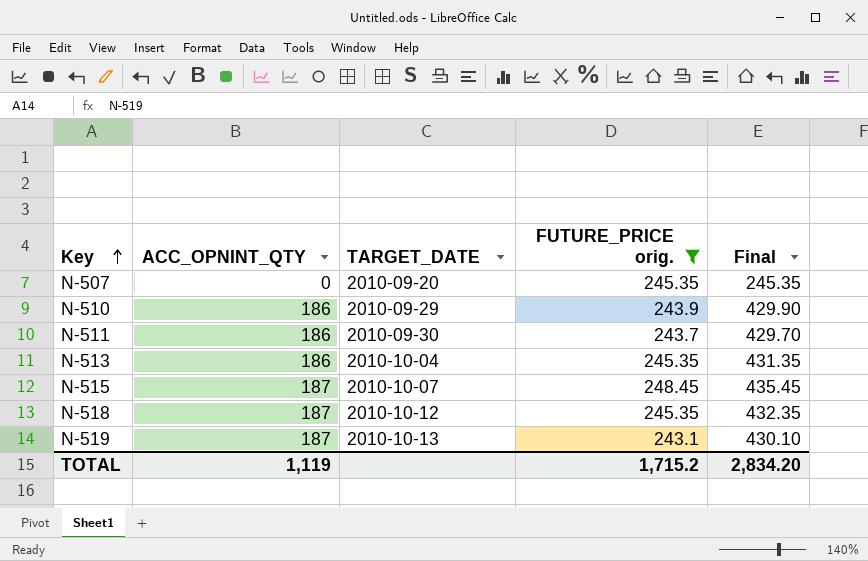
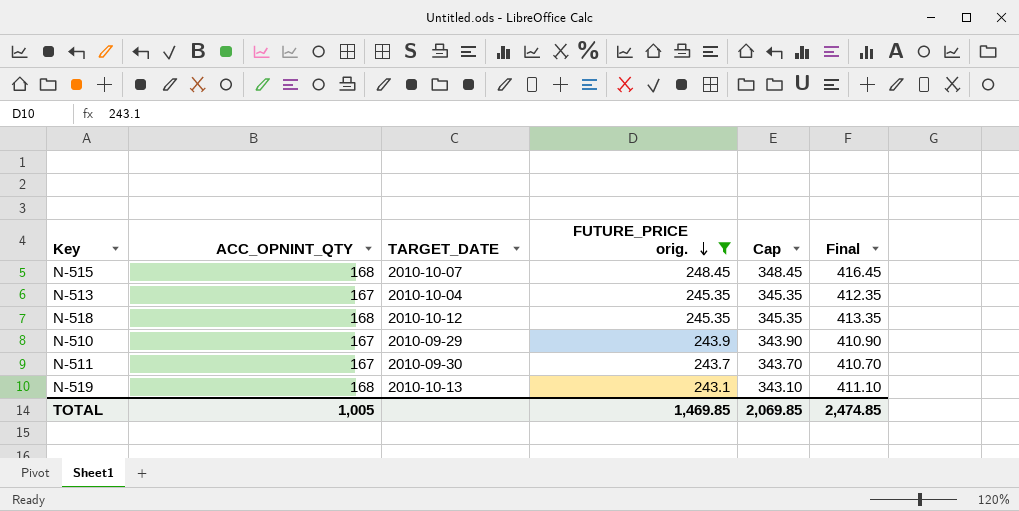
row order: Key ascending -> FUTURE_PRICE orig. descending
column Cap | formula: none -> [FUTURE_PRICE orig.] + 100
row N-507: 0 | 2010-09-20 | 245.35 | 245.35 -> none
N-515 | ACC_OPNINT_QTY: 187 -> 168
N-515 | Final: 435.45 -> 416.45
N-513 | ACC_OPNINT_QTY: 186 -> 167
N-513 | Final: 431.35 -> 412.35
N-518 | ACC_OPNINT_QTY: 187 -> 168
N-518 | Final: 432.35 -> 413.35
N-510 | ACC_OPNINT_QTY: 186 -> 167
N-510 | Final: 429.90 -> 410.90
N-511 | ACC_OPNINT_QTY: 186 -> 167
N-511 | Final: 429.70 -> 410.70
N-519 | ACC_OPNINT_QTY: 187 -> 168
N-519 | Final: 430.10 -> 411.10
TOTAL | ACC_OPNINT_QTY: 1,119 -> 1,005
TOTAL | FUTURE_PRICE orig.: 1,715.2 -> 1,469.85
TOTAL | Final: 2,834.20 -> 2,474.85

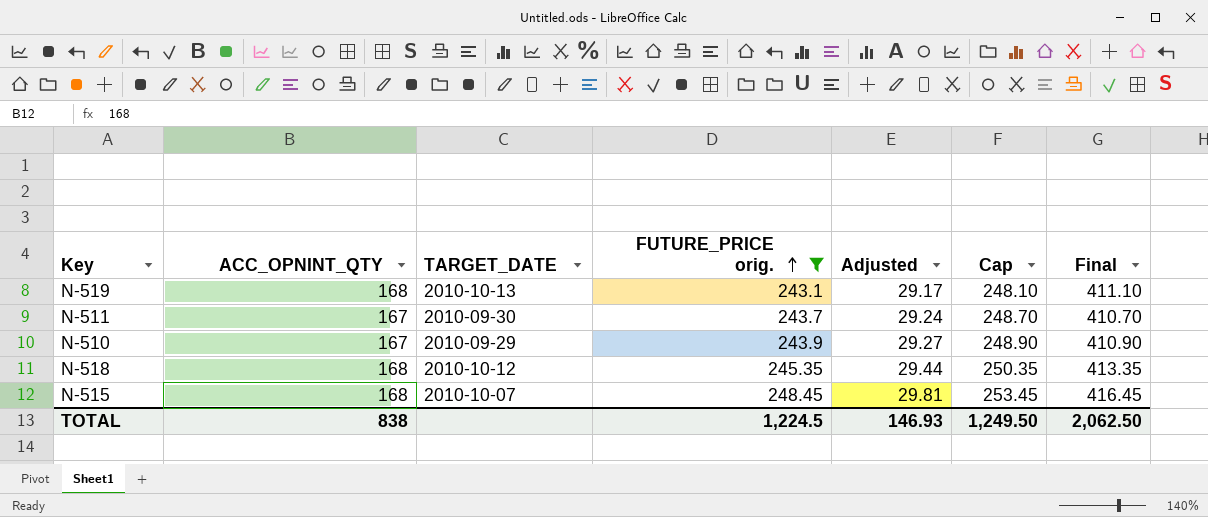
row order: FUTURE_PRICE orig. descending -> FUTURE_PRICE orig. ascending
column Adjusted | formula: none -> [FUTURE_PRICE orig.] * 0.12
column Cap | formula: [FUTURE_PRICE orig.] + 100 -> [FUTURE_PRICE orig.] + 5
row N-513: 167 | 2010-10-04 | 245.35 | 345.35 | 412.35 -> none
TOTAL | ACC_OPNINT_QTY: 1,005 -> 838
TOTAL | FUTURE_PRICE orig.: 1,469.85 -> 1,224.5
TOTAL | Cap: 2,069.85 -> 1,249.50
TOTAL | Final: 2,474.85 -> 2,062.50

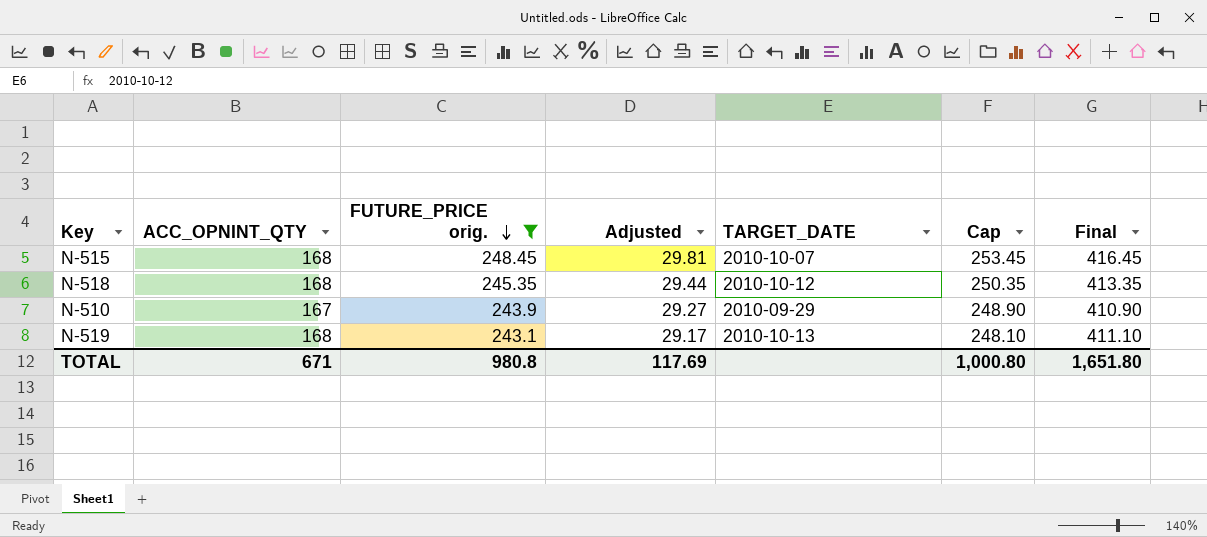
row order: FUTURE_PRICE orig. ascending -> FUTURE_PRICE orig. descending
column TARGET_DATE | position: 3 -> 5
row N-511: 167 | 2010-09-30 | 243.7 | 29.24 | 248.70 | 410.70 -> none
TOTAL | ACC_OPNINT_QTY: 838 -> 671
TOTAL | FUTURE_PRICE orig.: 1,224.5 -> 980.8
TOTAL | Adjusted: 146.93 -> 117.69
TOTAL | Cap: 1,249.50 -> 1,000.80
TOTAL | Final: 2,062.50 -> 1,651.80

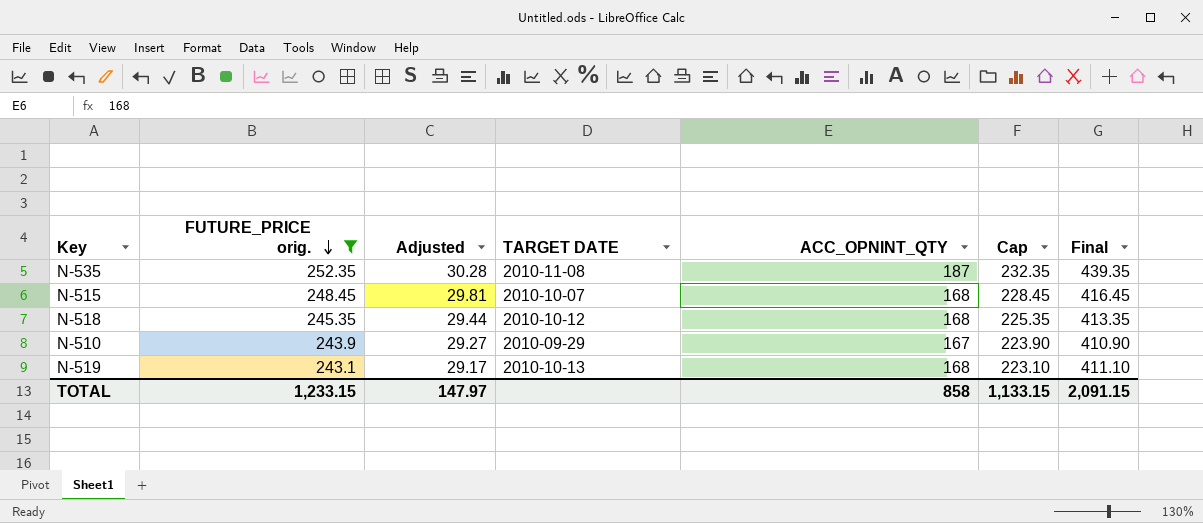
column name: TARGET_DATE -> TARGET DATE
column ACC_OPNINT_QTY | position: 2 -> 5
column Cap | formula: [FUTURE_PRICE orig.] + 5 -> [FUTURE_PRICE orig.] - 20
row N-535: none -> 252.35 | 30.28 | 2010-11-08 | 187 | 232.35 | 439.35
TOTAL | FUTURE_PRICE orig.: 980.8 -> 1,233.15
TOTAL | Adjusted: 117.69 -> 147.97
TOTAL | ACC_OPNINT_QTY: 671 -> 858
TOTAL | Cap: 1,000.80 -> 1,133.15
TOTAL | Final: 1,651.80 -> 2,091.15

